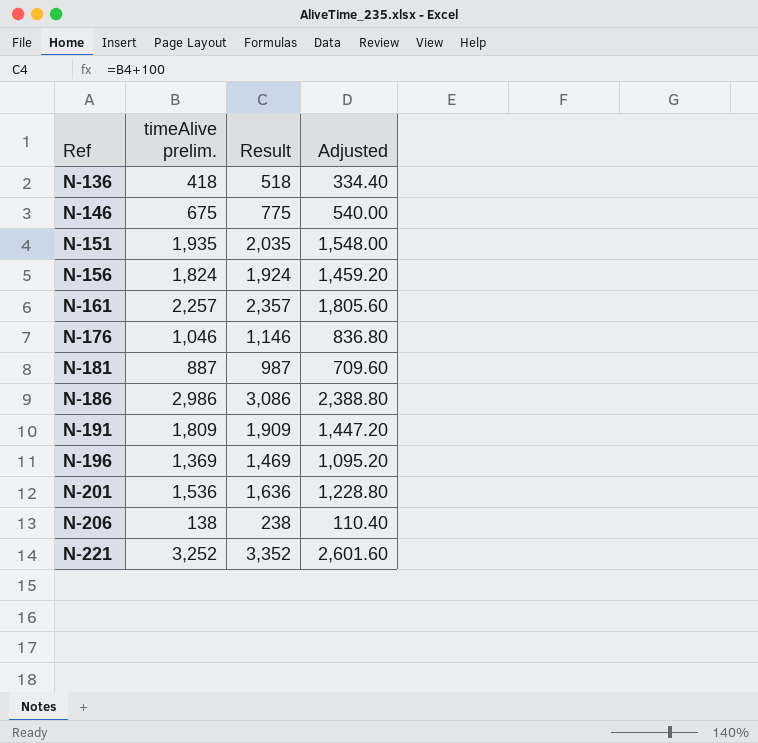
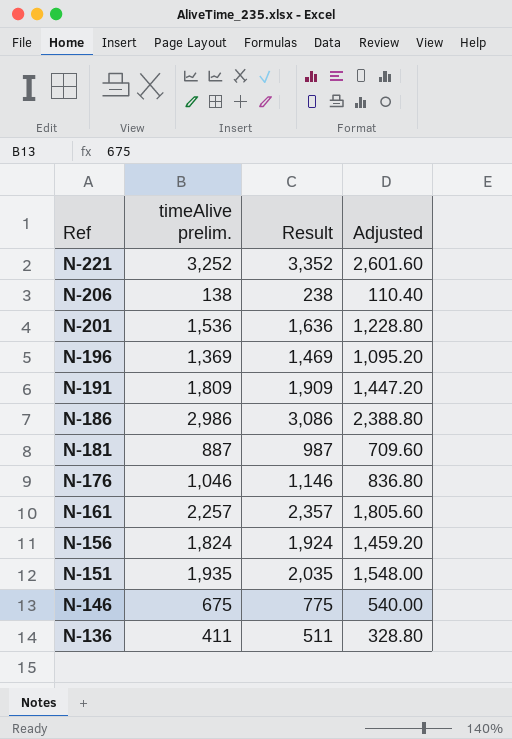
row order: Ref ascending -> Ref descending
N-136 | timeAlive prelim.: 418 -> 411
N-136 | Result: 518 -> 511
N-136 | Adjusted: 334.40 -> 328.80

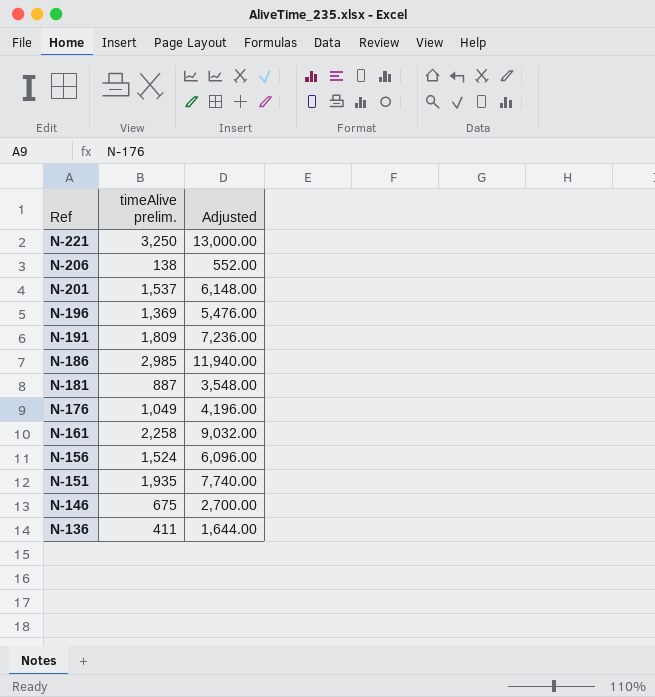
column Result | formula: [timeAlive prelim.] + 100 -> none
column Adjusted | formula: [timeAlive prelim.] * 0.8 -> [timeAlive prelim.] * 4
N-221 | timeAlive prelim.: 3,252 -> 3,250
N-201 | timeAlive prelim.: 1,536 -> 1,537
N-186 | timeAlive prelim.: 2,986 -> 2,985
N-176 | timeAlive prelim.: 1,046 -> 1,049
N-161 | timeAlive prelim.: 2,257 -> 2,258
N-156 | timeAlive prelim.: 1,824 -> 1,524

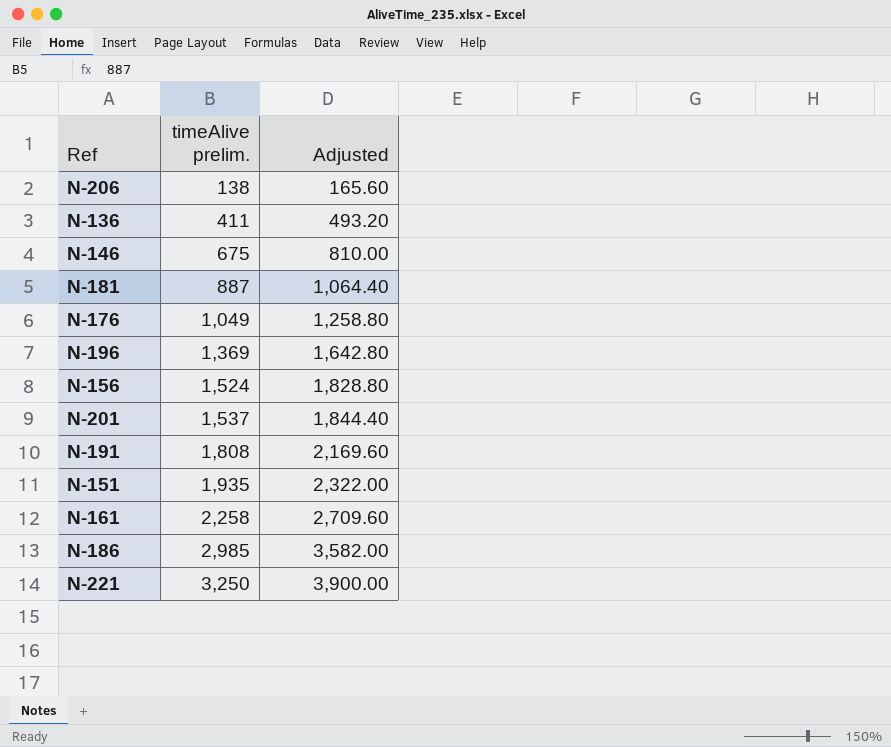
row order: Ref descending -> timeAlive prelim. ascending
column Adjusted | formula: [timeAlive prelim.] * 4 -> [timeAlive prelim.] * 1.2
N-191 | timeAlive prelim.: 1,809 -> 1,808

